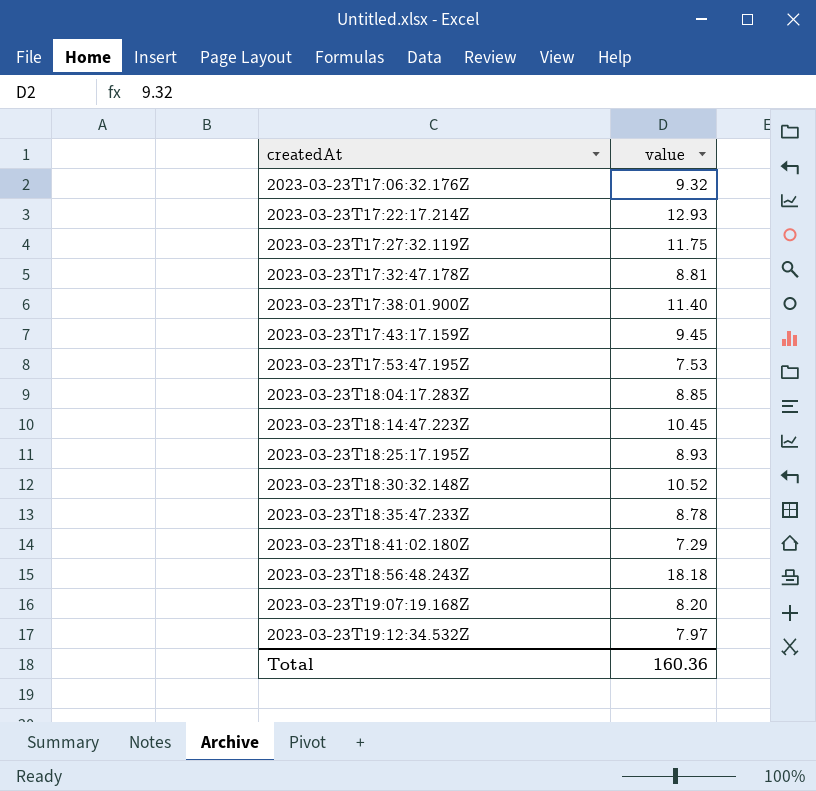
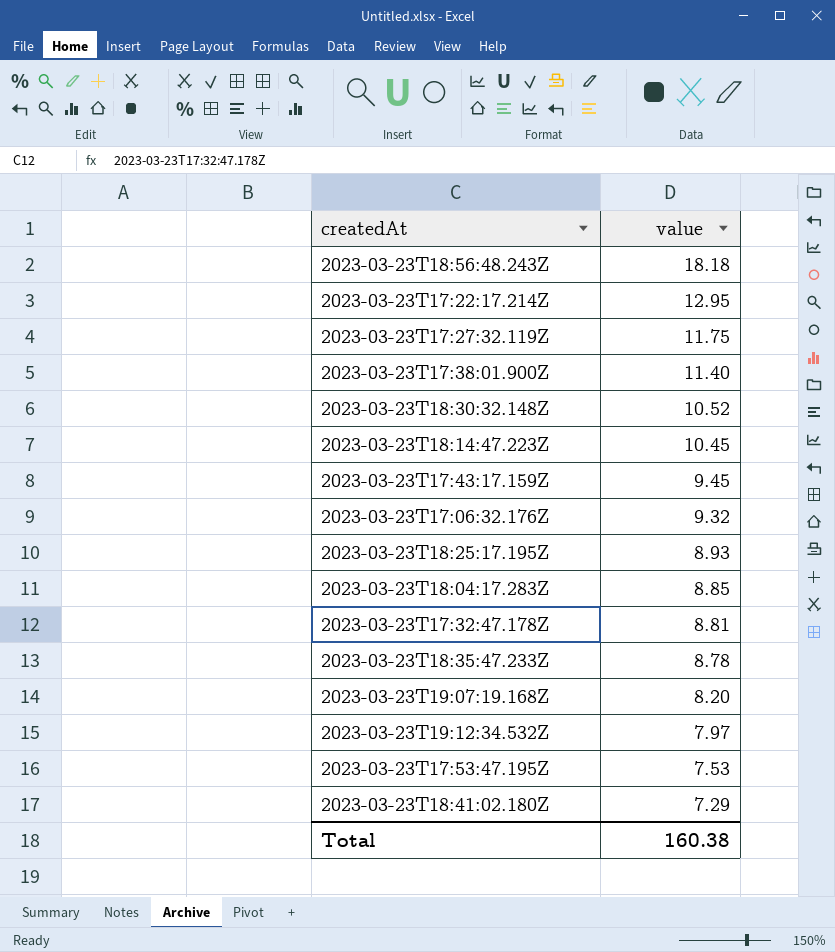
row order: createdAt ascending -> value descending
2023-03-23T17:22:17.214Z | value: 12.93 -> 12.95
Total | value: 160.36 -> 160.38

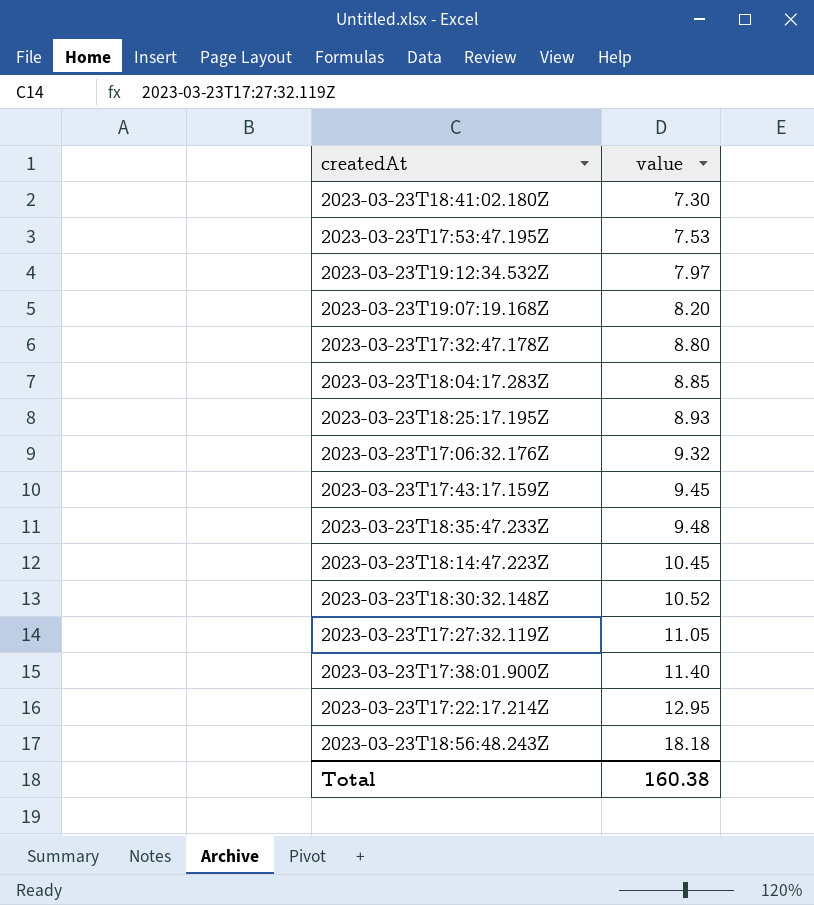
row order: value descending -> value ascending
2023-03-23T18:41:02.180Z | value: 7.29 -> 7.30
2023-03-23T17:32:47.178Z | value: 8.81 -> 8.80
2023-03-23T18:35:47.233Z | value: 8.78 -> 9.48
2023-03-23T17:27:32.119Z | value: 11.75 -> 11.05

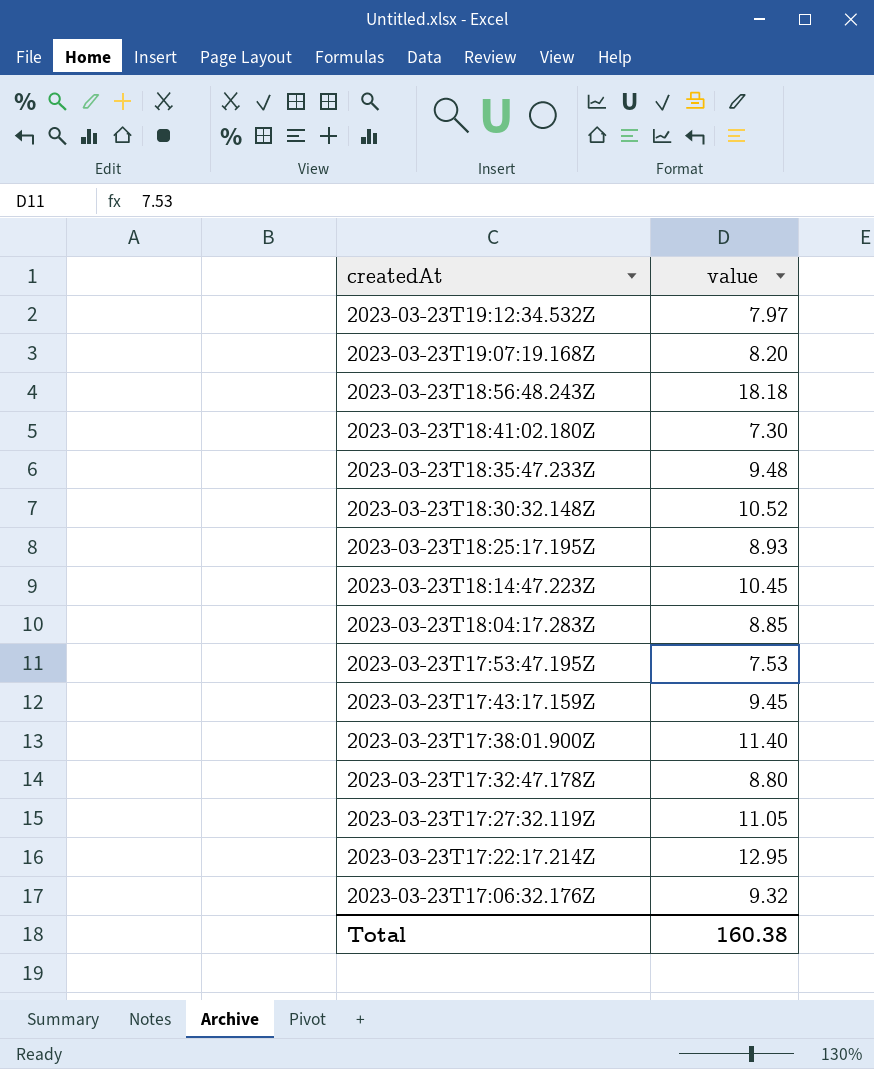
row order: value ascending -> createdAt descending

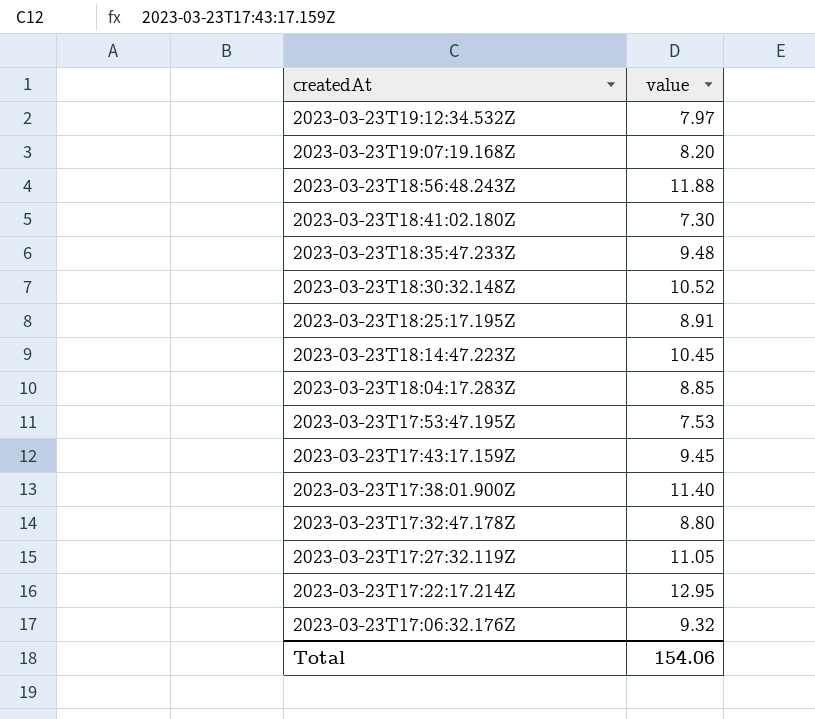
2023-03-23T18:56:48.243Z | value: 18.18 -> 11.88
2023-03-23T18:25:17.195Z | value: 8.93 -> 8.91
Total | value: 160.38 -> 154.06

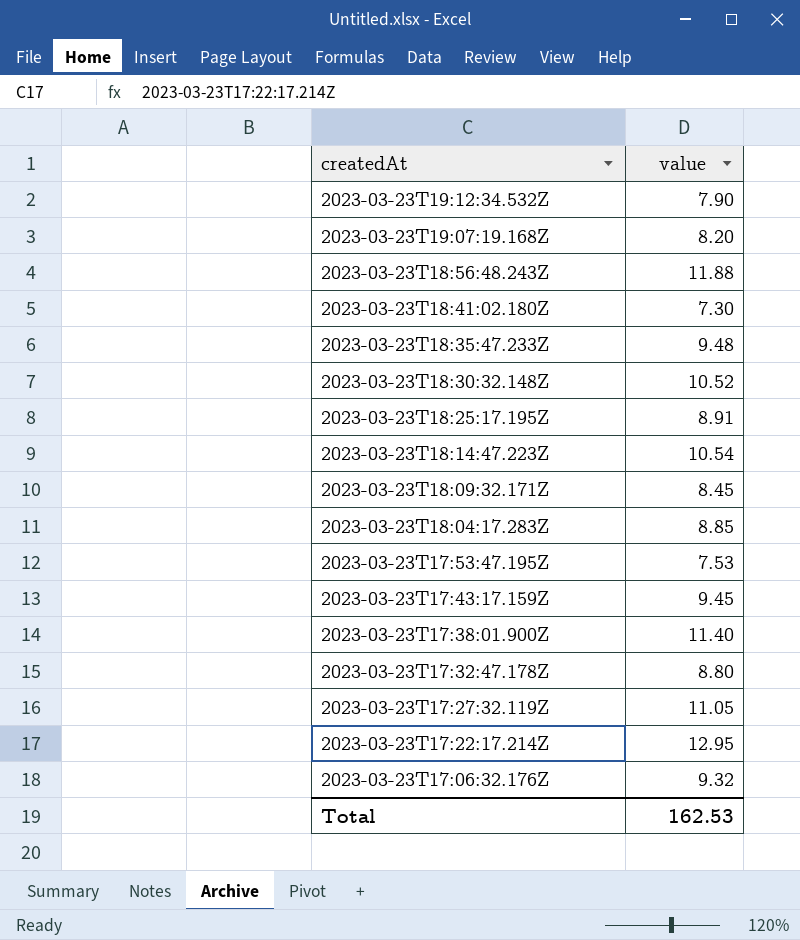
2023-03-23T19:12:34.532Z | value: 7.97 -> 7.90
2023-03-23T18:14:47.223Z | value: 10.45 -> 10.54
row 2023-03-23T18:09:32.171Z: none -> 8.45
Total | value: 154.06 -> 162.53

